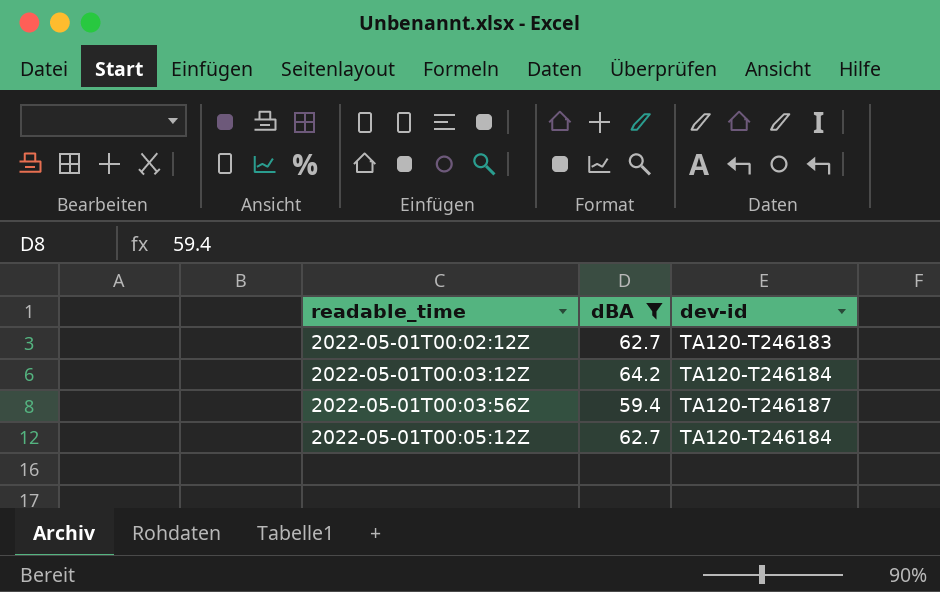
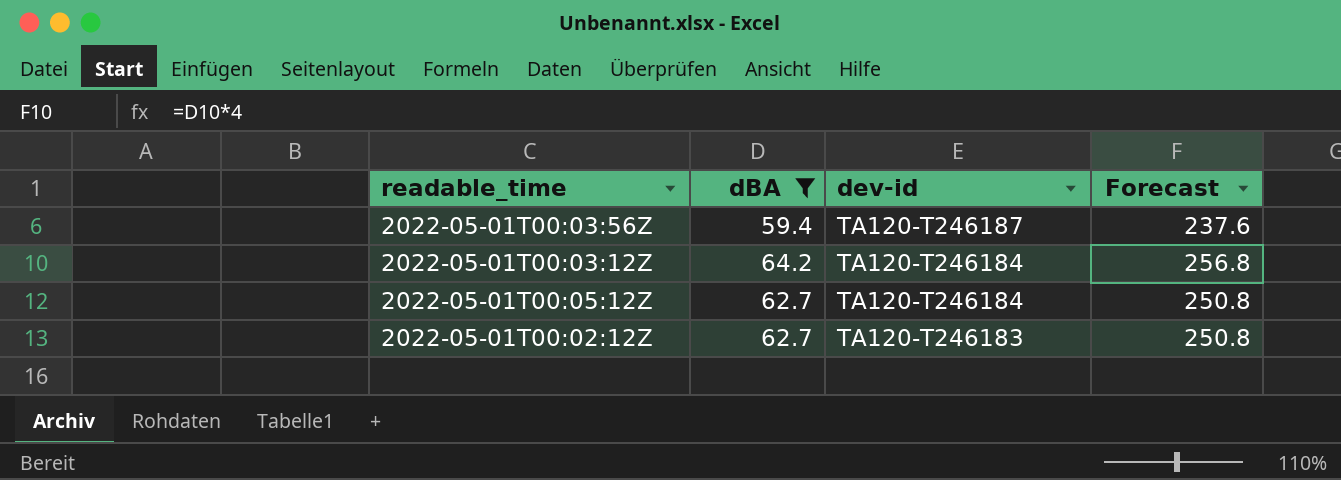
row order: readable_time ascending -> dev-id descending
column Forecast | formula: none -> [dBA] * 4

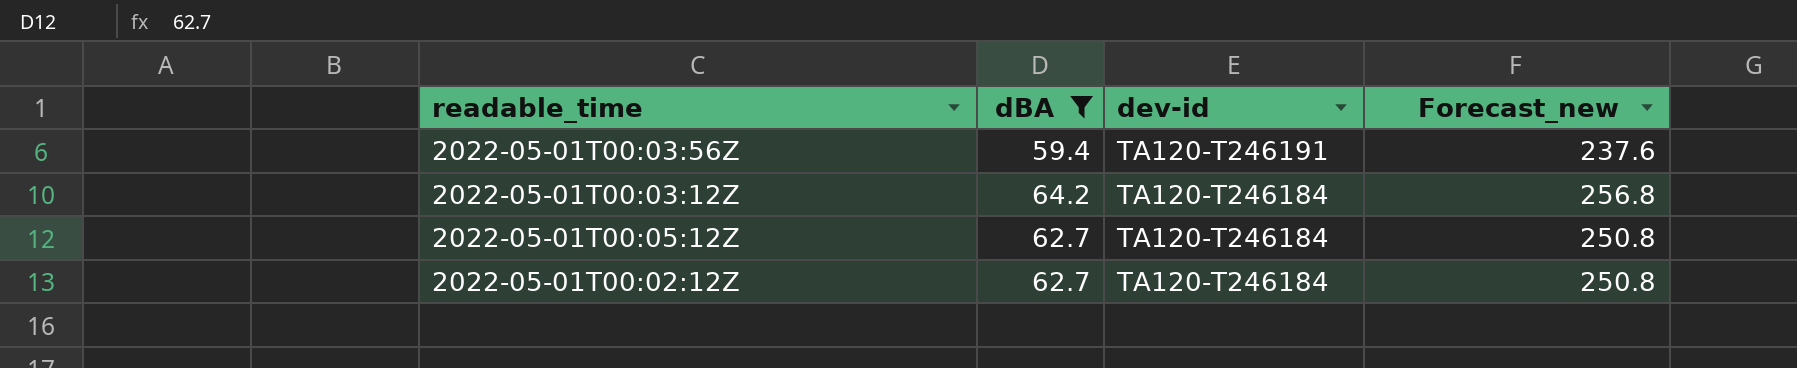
column name: Forecast -> Forecast_new
2022-05-01T00:03:56Z | dev-id: TA120-T246187 -> TA120-T246191
2022-05-01T00:02:12Z | dev-id: TA120-T246183 -> TA120-T246184

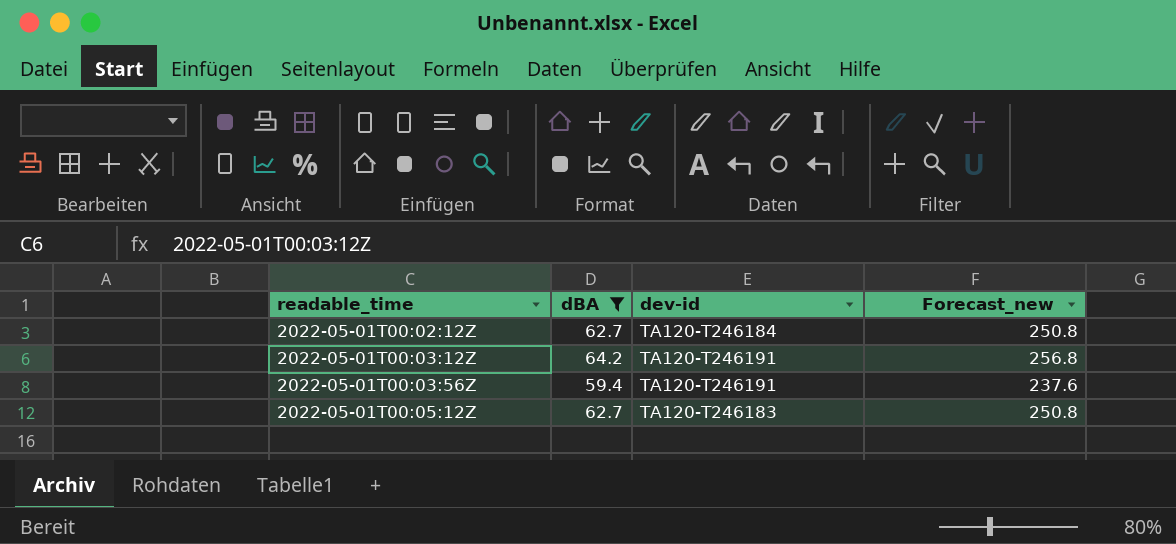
row order: dev-id descending -> readable_time ascending
2022-05-01T00:03:12Z | dev-id: TA120-T246184 -> TA120-T246191
2022-05-01T00:05:12Z | dev-id: TA120-T246184 -> TA120-T246183

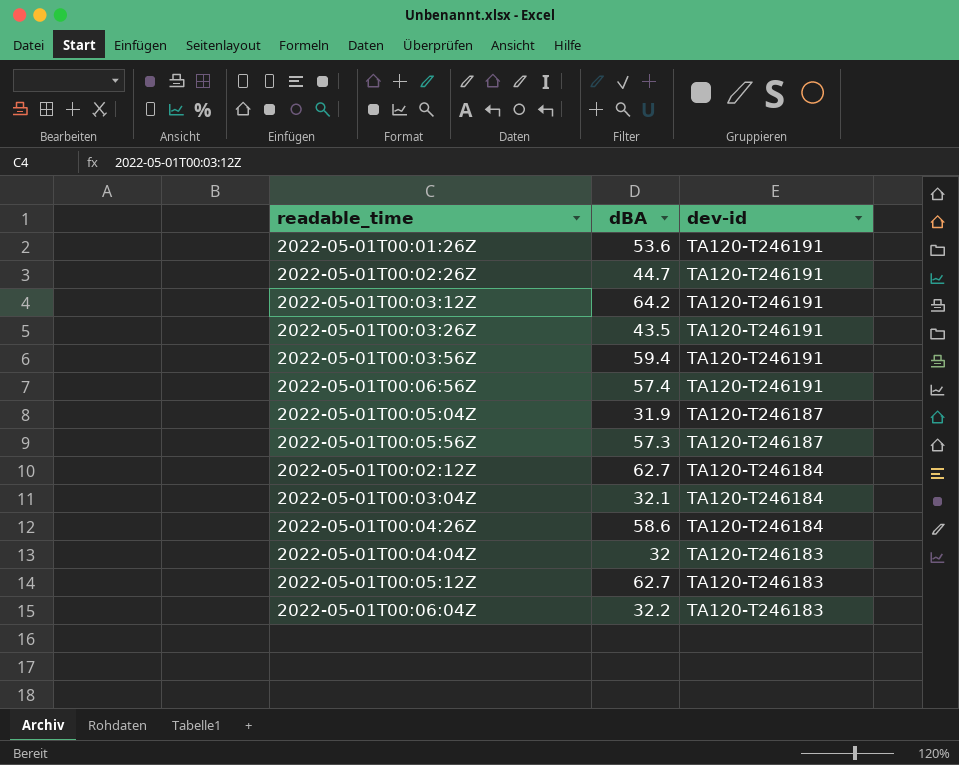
filter: dBA >= 59.4 -> none
row order: readable_time ascending -> dev-id descending
column Forecast_new | formula: [dBA] * 4 -> none

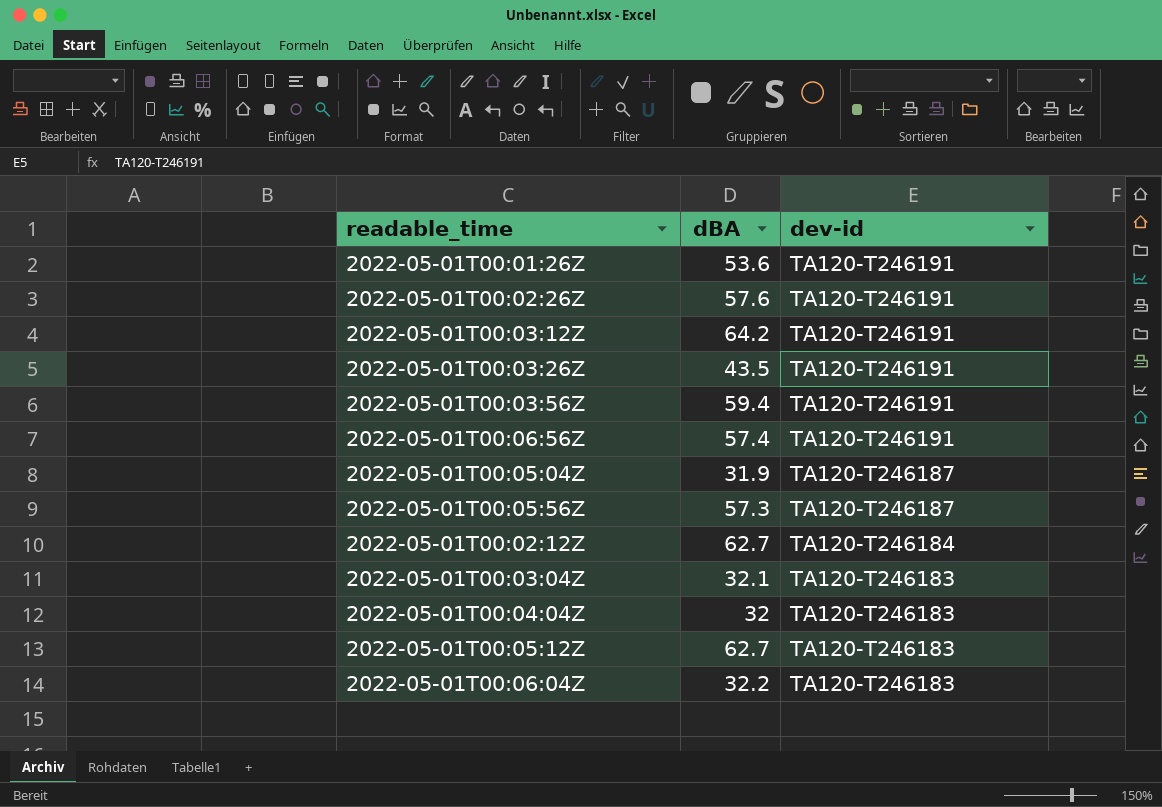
row 2022-05-01T00:04:26Z: 58.6 | TA120-T246184 -> none
2022-05-01T00:02:26Z | dBA: 44.7 -> 57.6
2022-05-01T00:03:04Z | dev-id: TA120-T246184 -> TA120-T246183

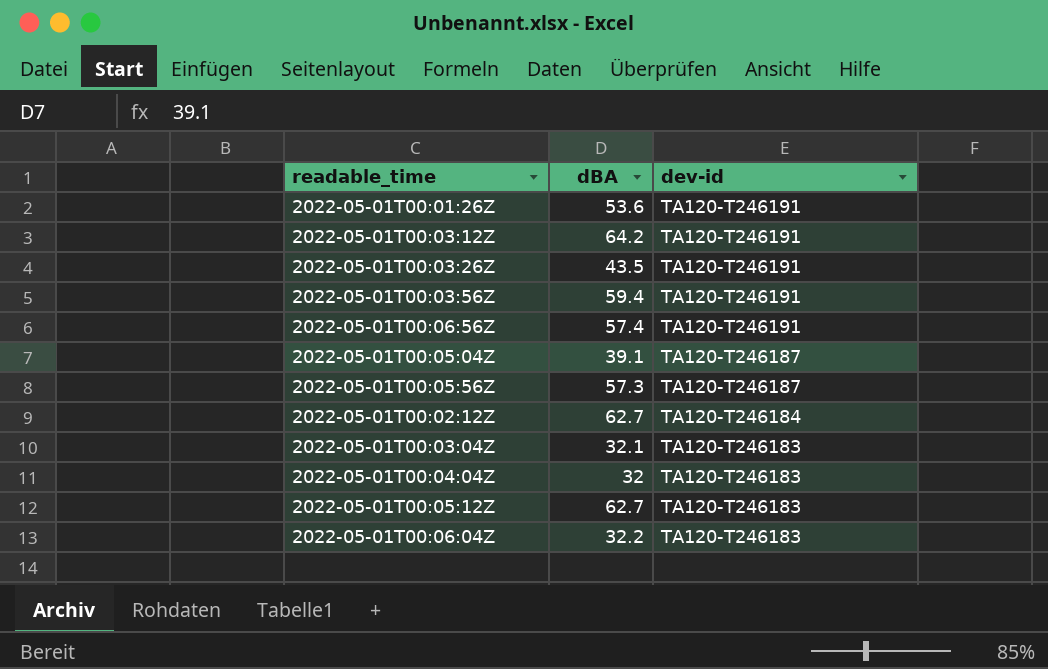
row 2022-05-01T00:02:26Z: 57.6 | TA120-T246191 -> none
2022-05-01T00:05:04Z | dBA: 31.9 -> 39.1

